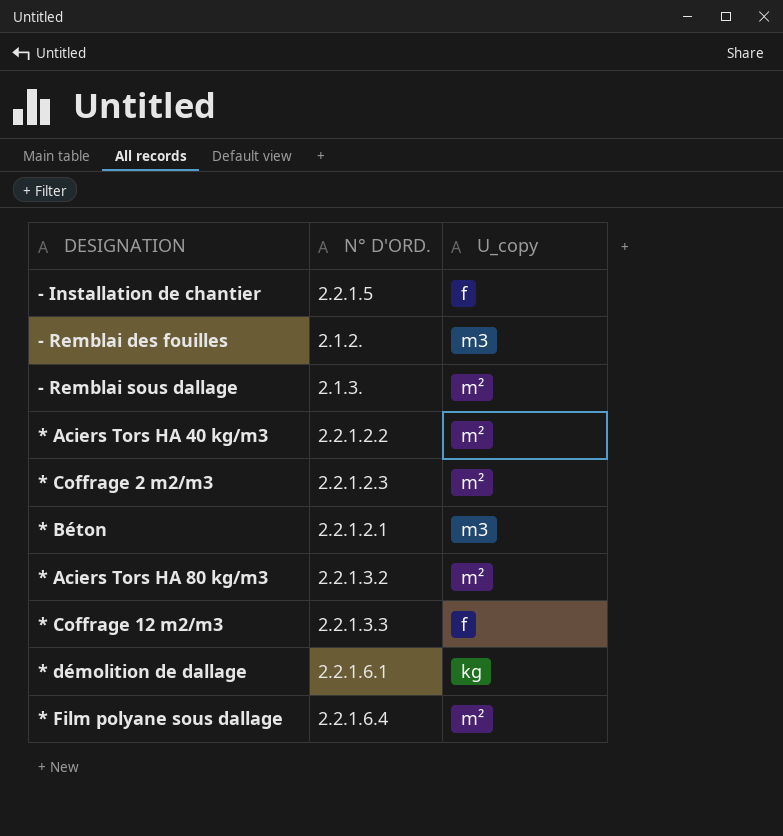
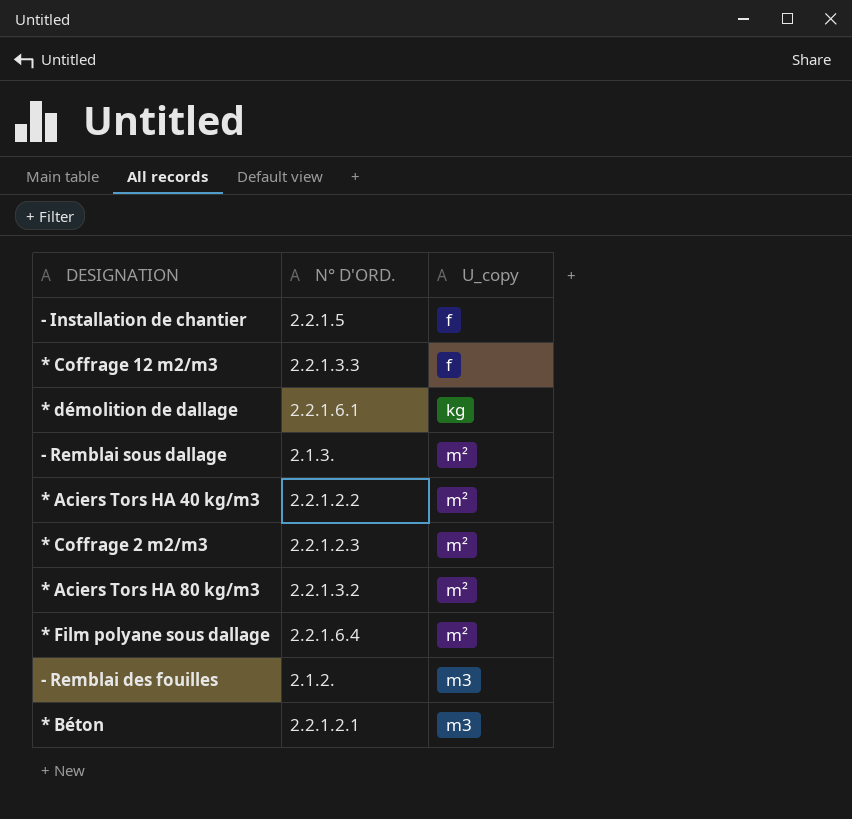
row order: none -> U_copy ascending

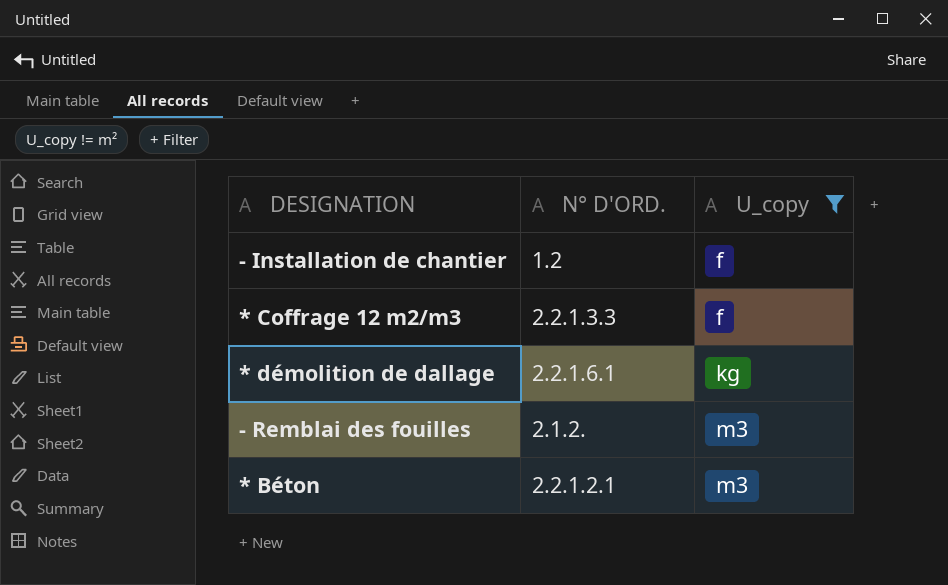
filter: none -> U_copy != m²
- Installation de chantier | N° D'ORD.: 2.2.1.5 -> 1.2

